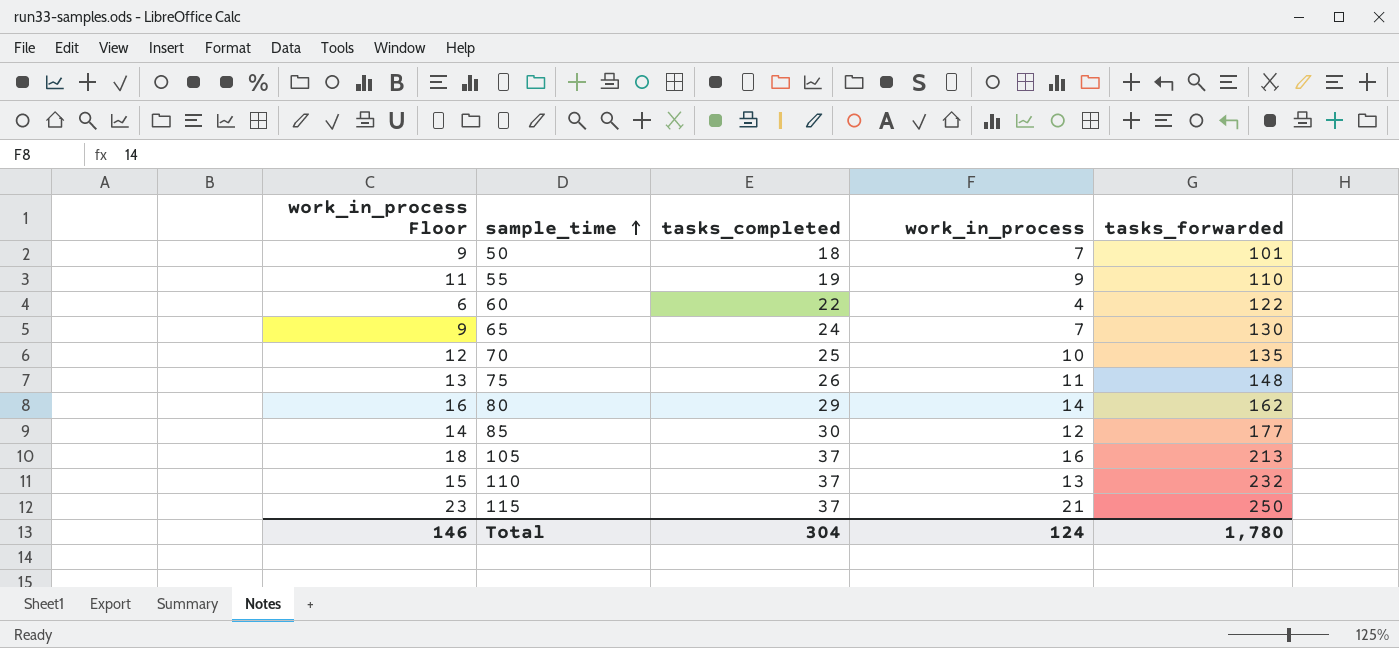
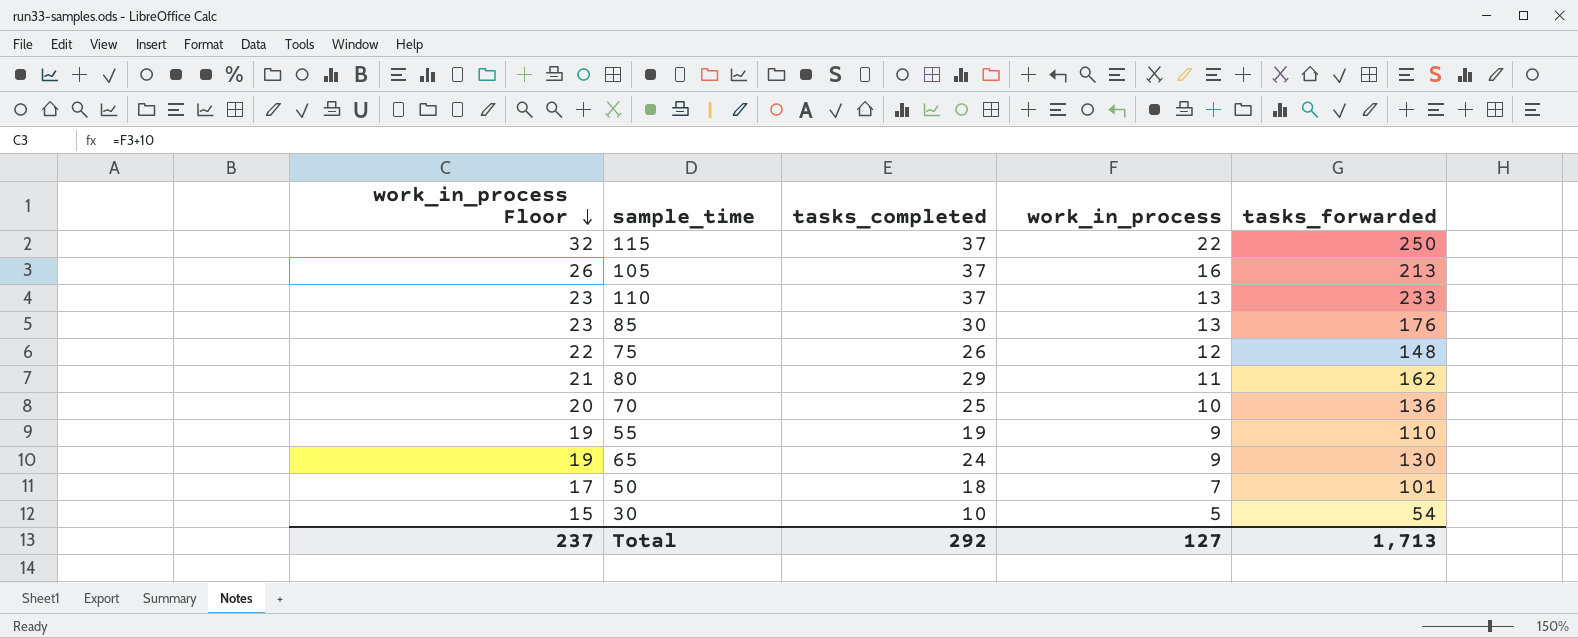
row order: sample_time ascending -> work_in_process Floor descending
column work_in_process Floor | formula: [work_in_process] + 2 -> [work_in_process] + 10
row 60: 6 | 22 | 4 | 122 -> none
115 | work_in_process: 21 -> 22
110 | tasks_forwarded: 232 -> 233
85 | work_in_process: 12 -> 13
85 | tasks_forwarded: 177 -> 176
75 | work_in_process: 11 -> 12
80 | work_in_process: 14 -> 11
70 | tasks_forwarded: 135 -> 136
65 | work_in_process: 7 -> 9
row 30: none -> 15 | 10 | 5 | 54
Total | work_in_process Floor: 146 -> 237
Total | tasks_completed: 304 -> 292
Total | work_in_process: 124 -> 127
Total | tasks_forwarded: 1,780 -> 1,713

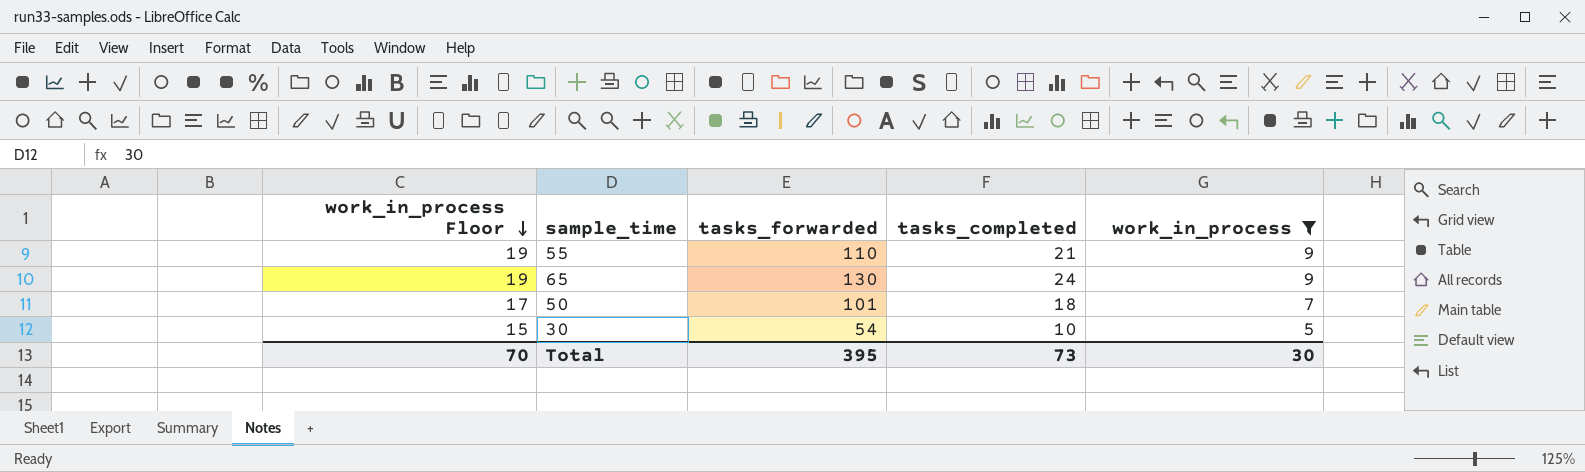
filter: none -> work_in_process <= 9
column tasks_forwarded | position: 5 -> 3
55 | tasks_completed: 19 -> 21
Total | work_in_process Floor: 237 -> 70
Total | tasks_forwarded: 1,713 -> 395
Total | tasks_completed: 292 -> 73
Total | work_in_process: 127 -> 30

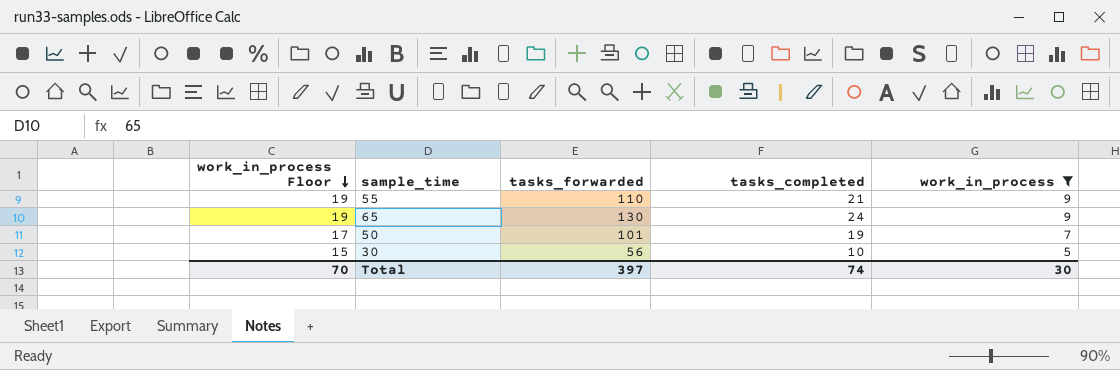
50 | tasks_completed: 18 -> 19
30 | tasks_forwarded: 54 -> 56
Total | tasks_forwarded: 395 -> 397
Total | tasks_completed: 73 -> 74

